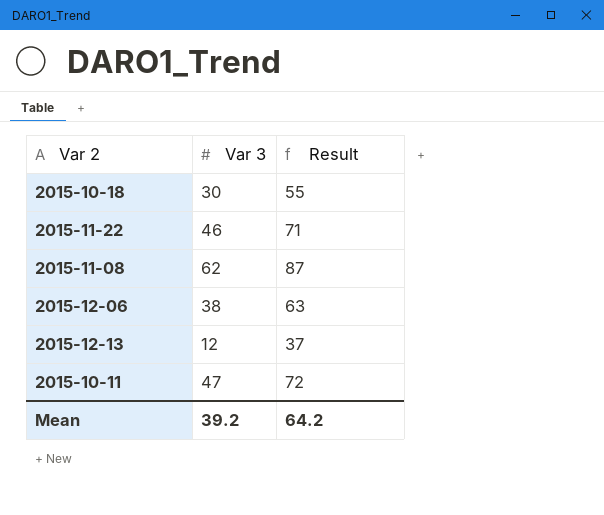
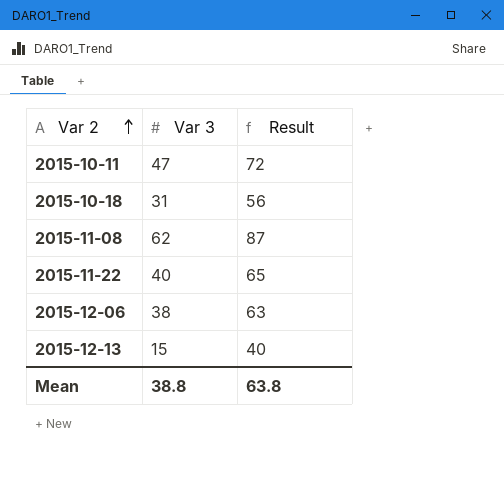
row order: none -> Var 2 ascending
2015-10-18 | Var 3: 30 -> 31
2015-10-18 | Result: 55 -> 56
2015-11-22 | Var 3: 46 -> 40
2015-11-22 | Result: 71 -> 65
2015-12-13 | Var 3: 12 -> 15
2015-12-13 | Result: 37 -> 40
Mean | Var 3: 39.2 -> 38.8
Mean | Result: 64.2 -> 63.8

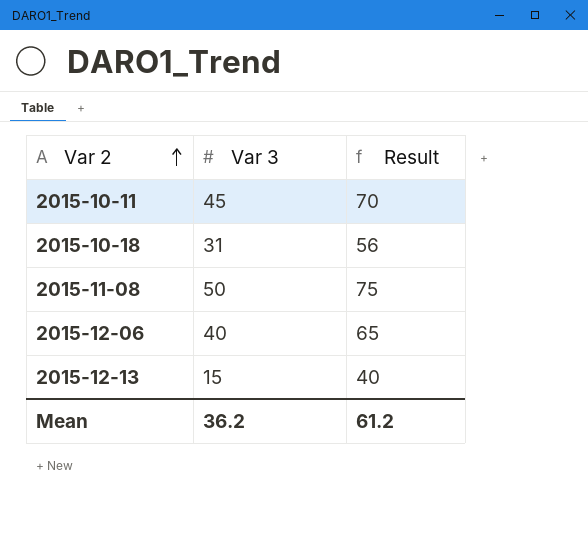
row 2015-11-22: 40 | 65 -> none
2015-10-11 | Var 3: 47 -> 45
2015-10-11 | Result: 72 -> 70
2015-11-08 | Var 3: 62 -> 50
2015-11-08 | Result: 87 -> 75
2015-12-06 | Var 3: 38 -> 40
2015-12-06 | Result: 63 -> 65
Mean | Var 3: 38.8 -> 36.2
Mean | Result: 63.8 -> 61.2

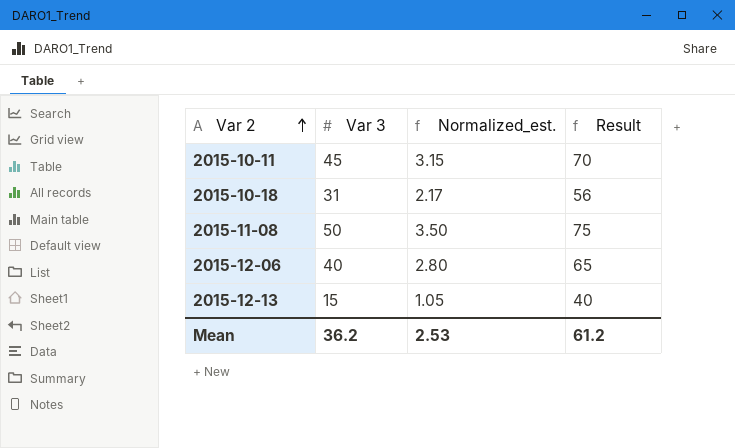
column Normalized_est. | formula: none -> [Var 3] * 0.07

